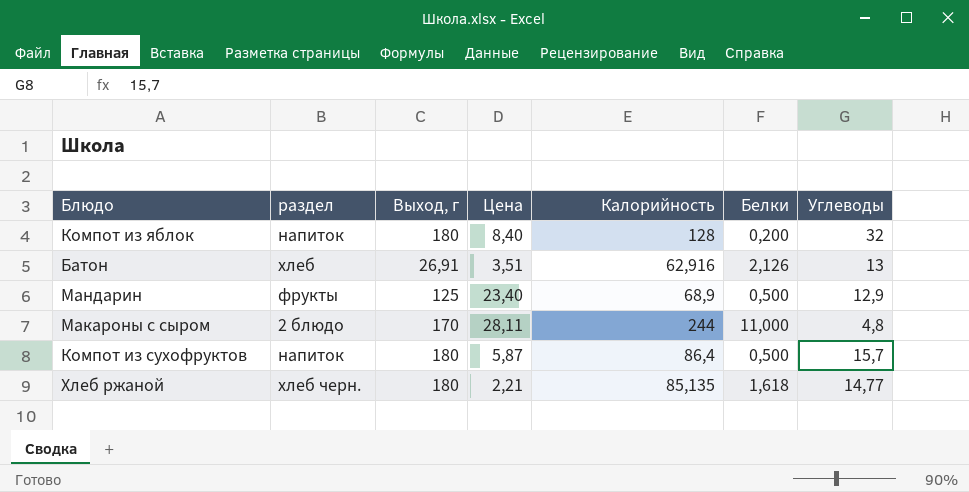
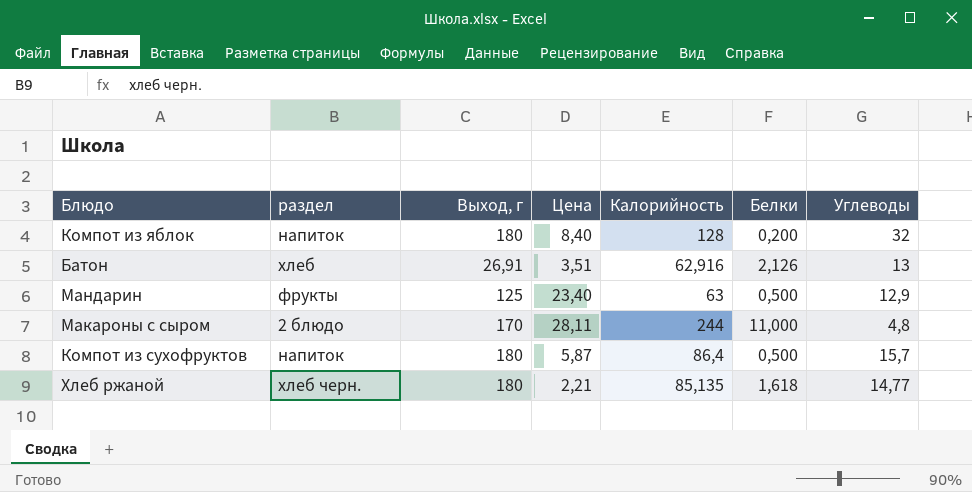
Мандарин | Калорийность: 68,9 -> 63

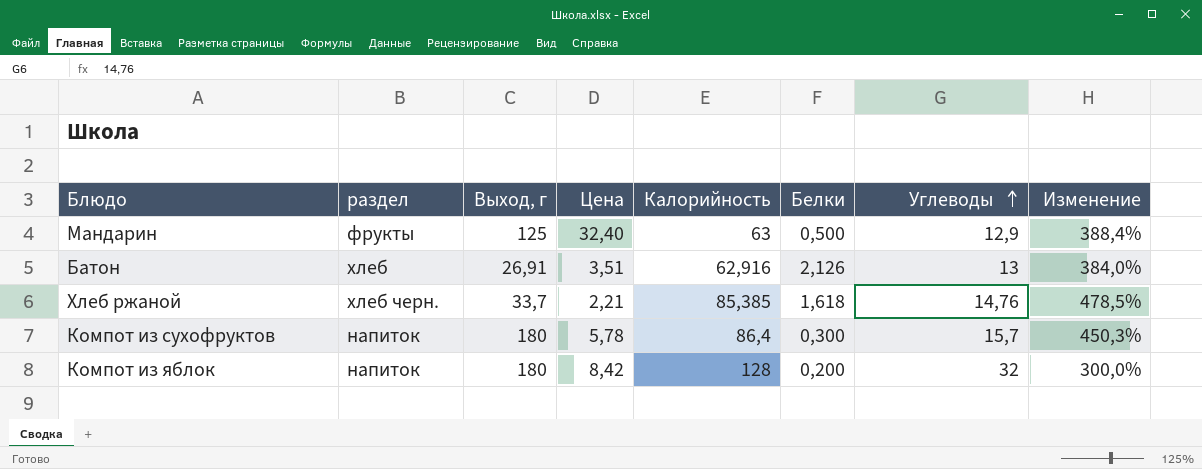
row order: none -> Углеводы ascending
column Изменение | formula: none -> ([Калорийность] - [Углеводы]) / [Углеводы]
row Макароны с сыром: 2 блюдо | 170 | 28,11 | 244 | 11,000 | 4,8 -> none
Мандарин | Цена: 23,40 -> 32,40
Хлеб ржаной | Выход, г: 180 -> 33,7
Хлеб ржаной | Калорийность: 85,135 -> 85,385
Хлеб ржаной | Углеводы: 14,77 -> 14,76
Компот из сухофруктов | Цена: 5,87 -> 5,78
Компот из сухофруктов | Белки: 0,500 -> 0,300
Компот из яблок | Цена: 8,40 -> 8,42

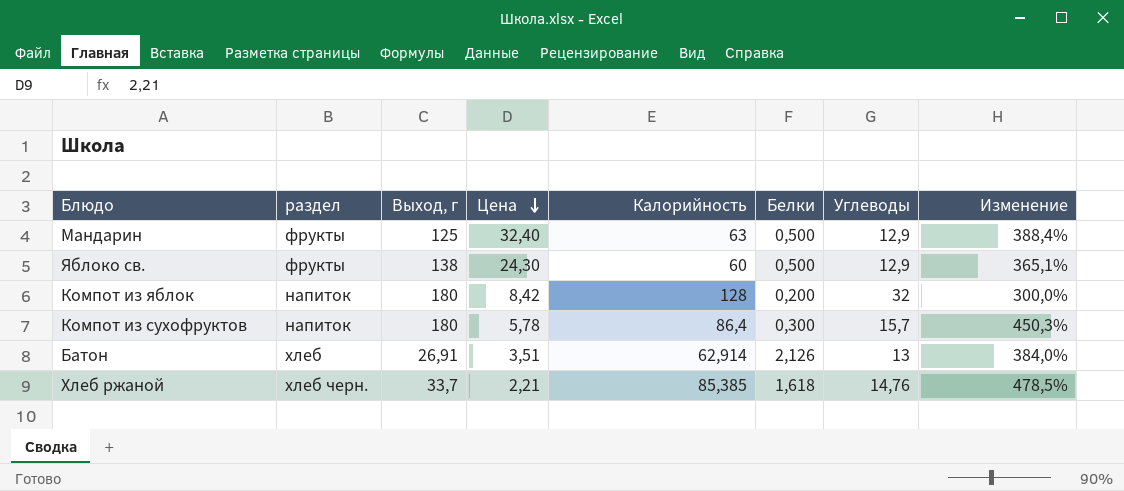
row order: Углеводы ascending -> Цена descending
row Яблоко св.: none -> фрукты | 138 | 24,30 | 60 | 0,500 | 12,9 | 365,1%
Батон | Калорийность: 62,916 -> 62,914

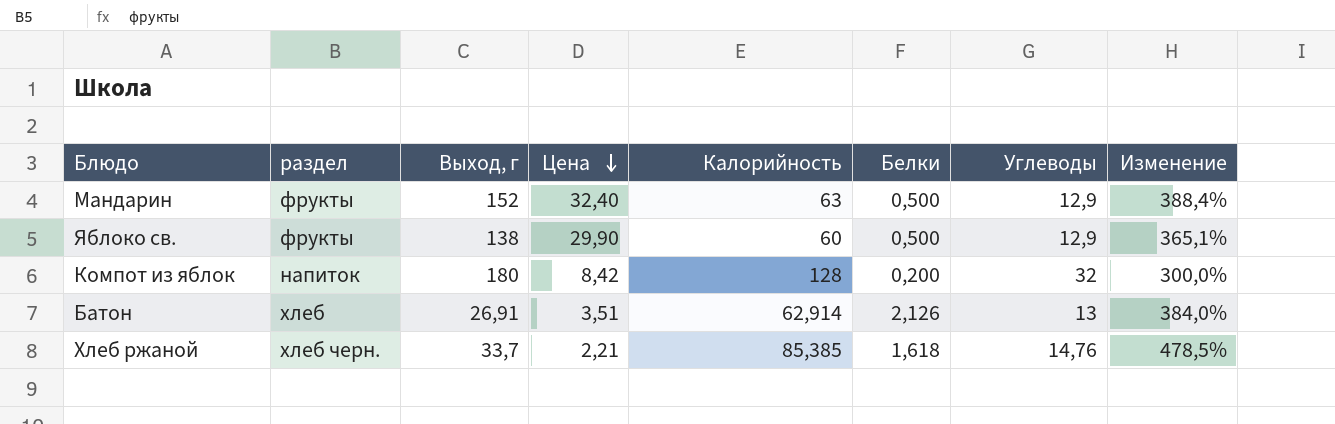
row Компот из сухофруктов: напиток | 180 | 5,78 | 86,4 | 0,300 | 15,7 | 450,3% -> none
Мандарин | Выход, г: 125 -> 152
Яблоко св. | Цена: 24,30 -> 29,90

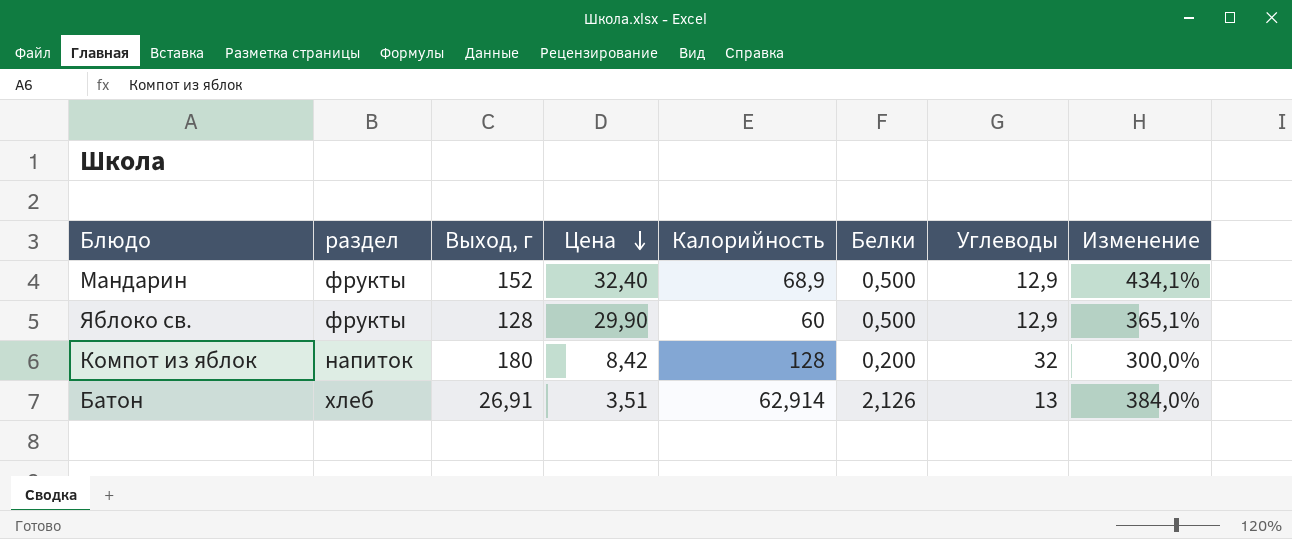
row Хлеб ржаной: хлеб черн. | 33,7 | 2,21 | 85,385 | 1,618 | 14,76 | 478,5% -> none
Мандарин | Калорийность: 63 -> 68,9
Мандарин | Изменение: 388,4% -> 434,1%
Яблоко св. | Выход, г: 138 -> 128

